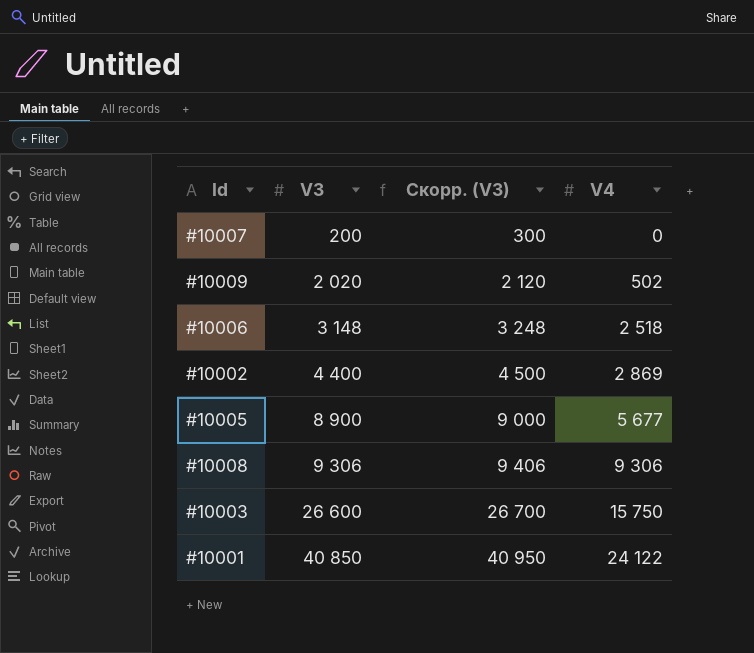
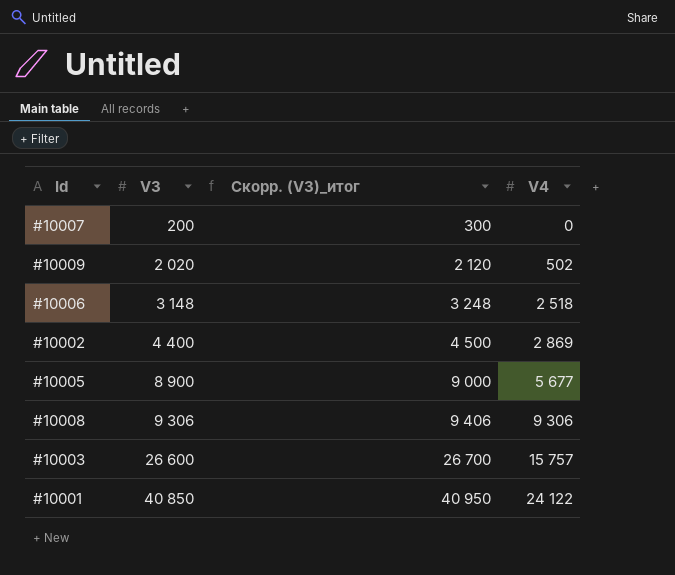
column name: Скорр. (V3) -> Скорр. (V3)_итог
#10003 | V4: 15 750 -> 15 757

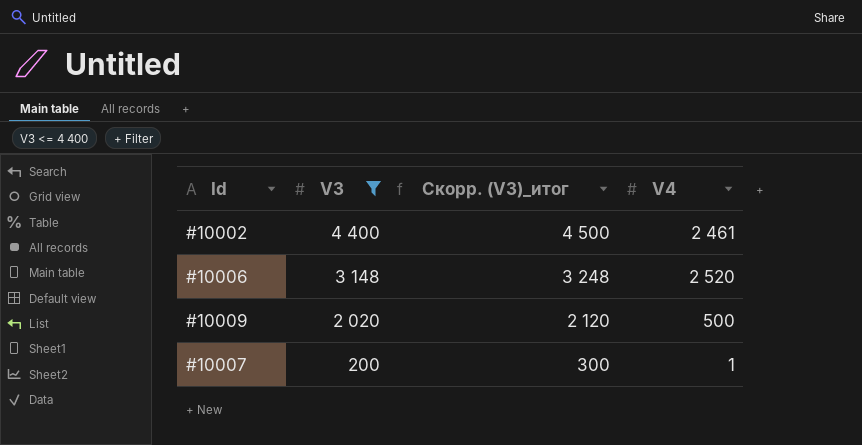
filter: none -> V3 <= 4 400
row order: V3 ascending -> V3 descending
#10002 | V4: 2 869 -> 2 461
#10006 | V4: 2 518 -> 2 520
#10009 | V4: 502 -> 500
#10007 | V4: 0 -> 1

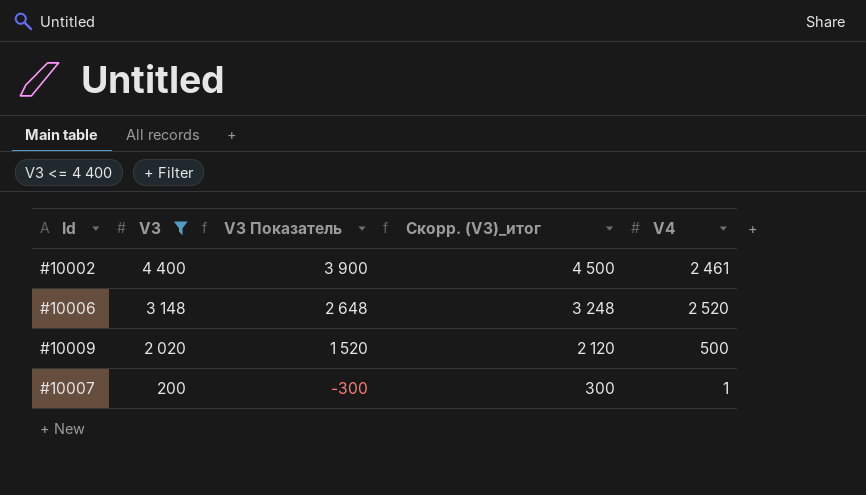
column V3 Показатель | formula: none -> [V3] - 500

